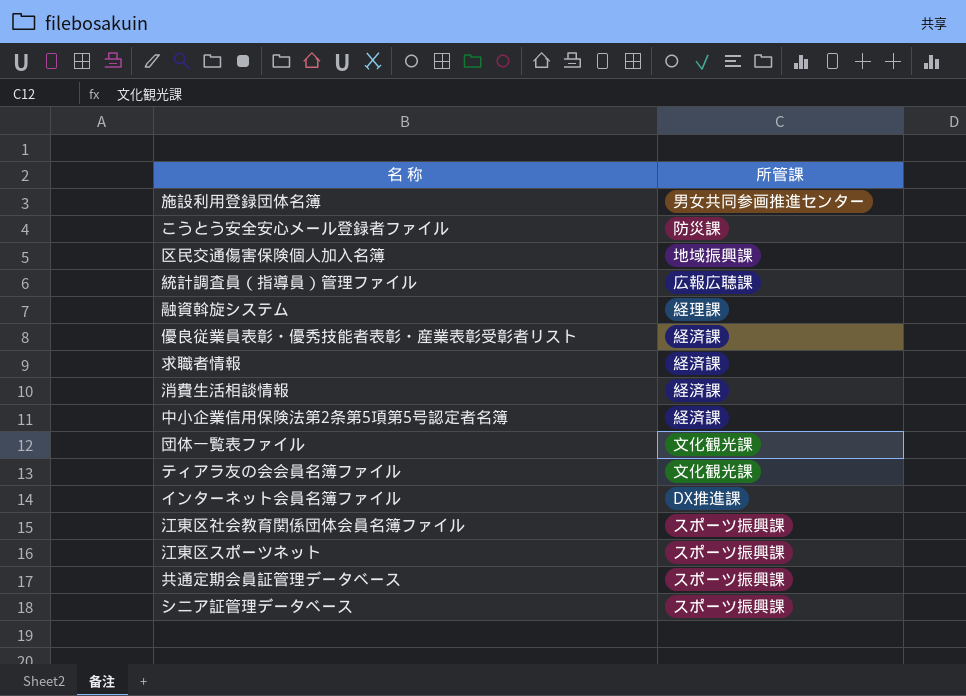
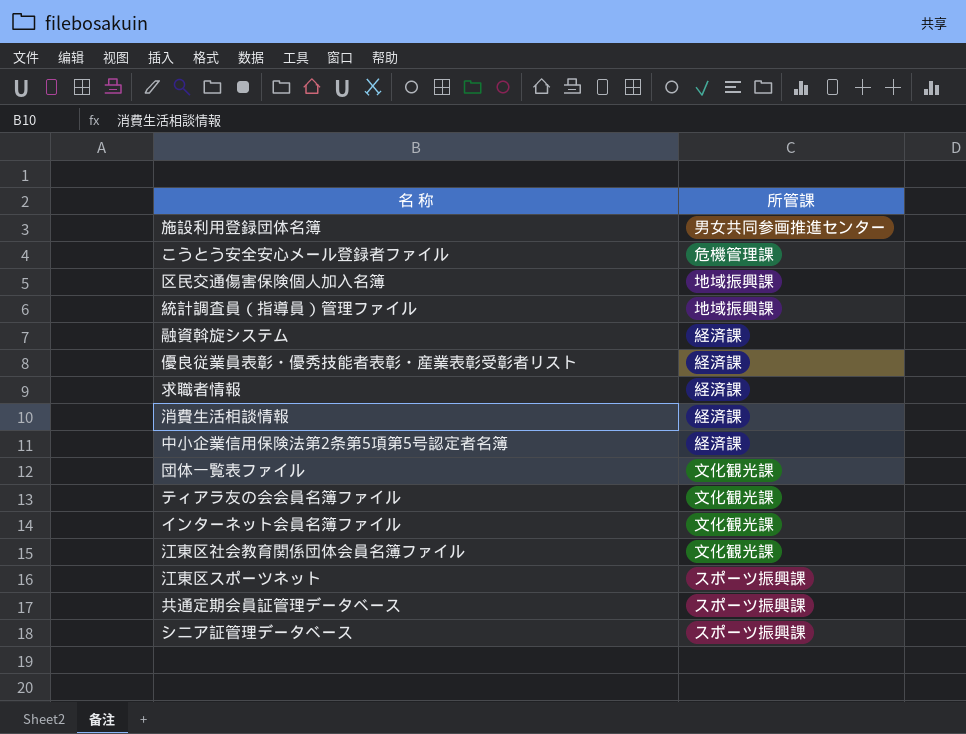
こうとう安全安心メール登録者ファイル | 所管課: 防災課 -> 危機管理課
統計調査員（指導員）管理ファイル | 所管課: 広報広聴課 -> 地域振興課
融資斡旋システム | 所管課: 経理課 -> 経済課
インターネット会員名簿ファイル | 所管課: DX推進課 -> 文化観光課
江東区社会教育関係団体会員名簿ファイル | 所管課: スポーツ振興課 -> 文化観光課

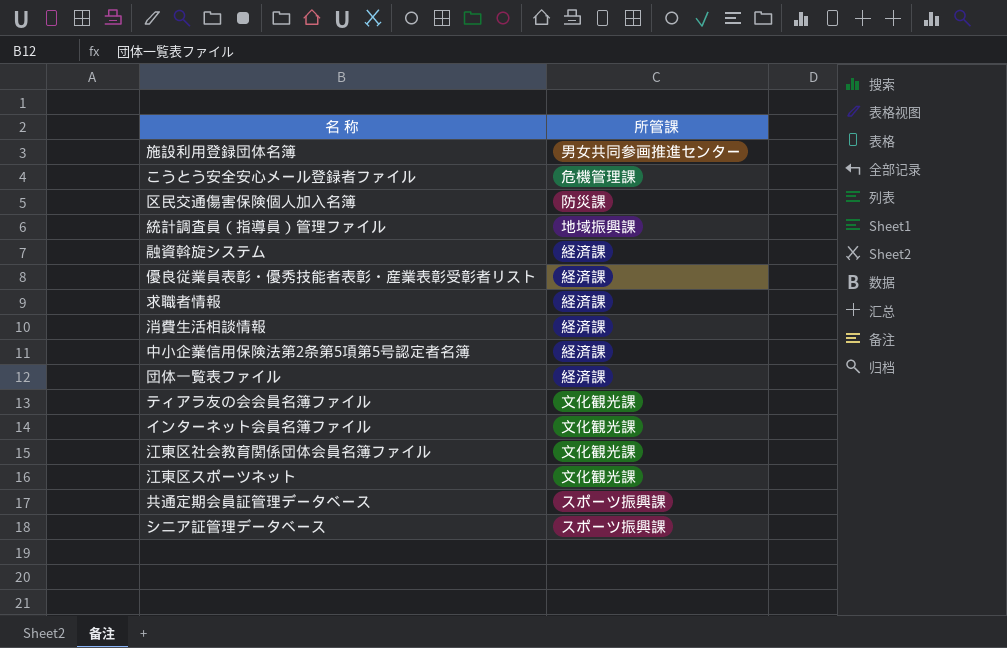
区民交通傷害保険個人加入名簿 | 所管課: 地域振興課 -> 防災課
団体一覧表ファイル | 所管課: 文化観光課 -> 経済課
江東区スポーツネット | 所管課: スポーツ振興課 -> 文化観光課

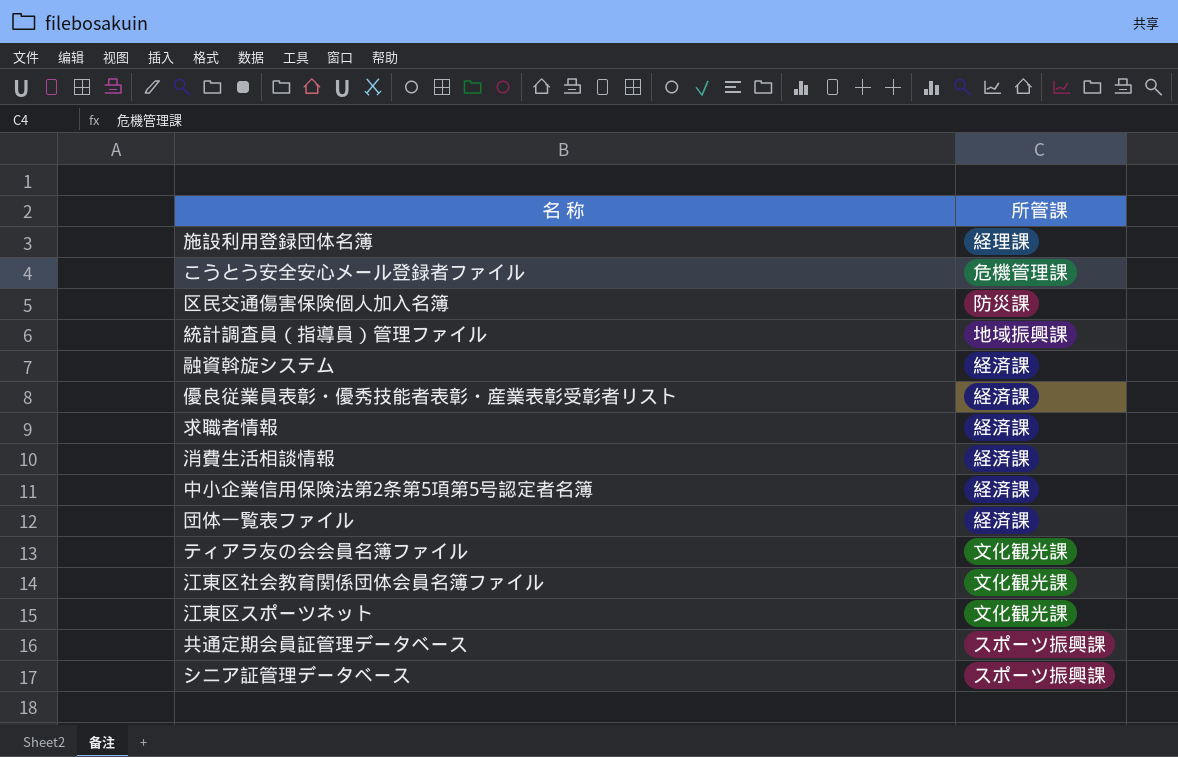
row インターネット会員名簿ファイル: 文化観光課 -> none
施設利用登録団体名簿 | 所管課: 男女共同参画推進センター -> 経理課

